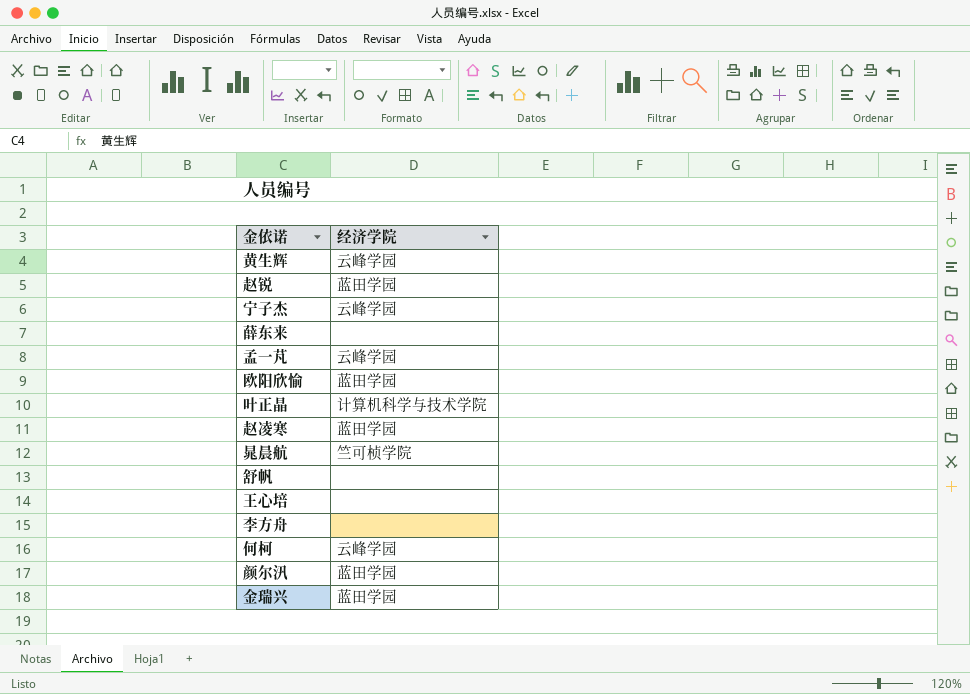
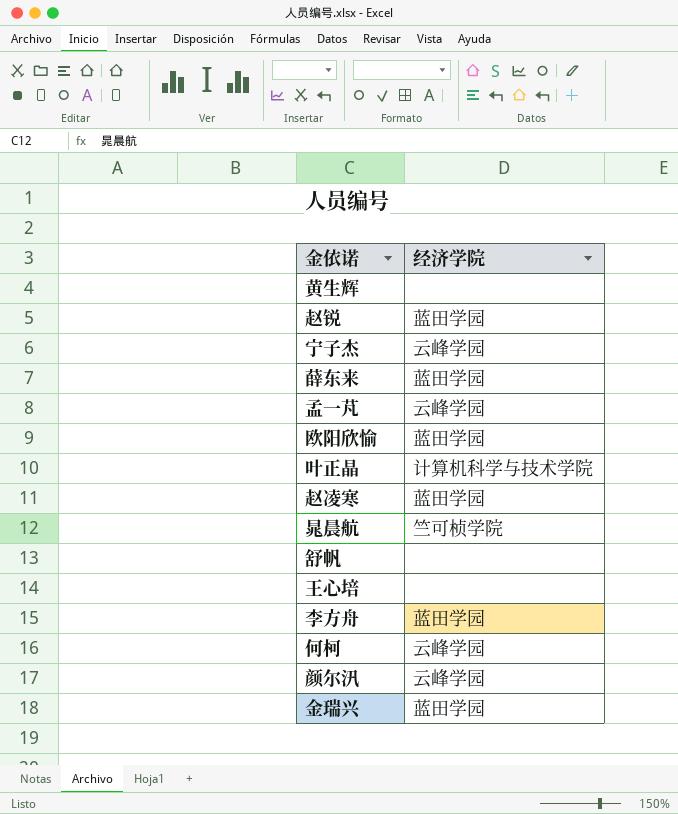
黄生辉 | 经济学院: 云峰学园 -> none
薛东来 | 经济学院: none -> 蓝田学园
李方舟 | 经济学院: none -> 蓝田学园
颜尔汛 | 经济学院: 蓝田学园 -> 云峰学园

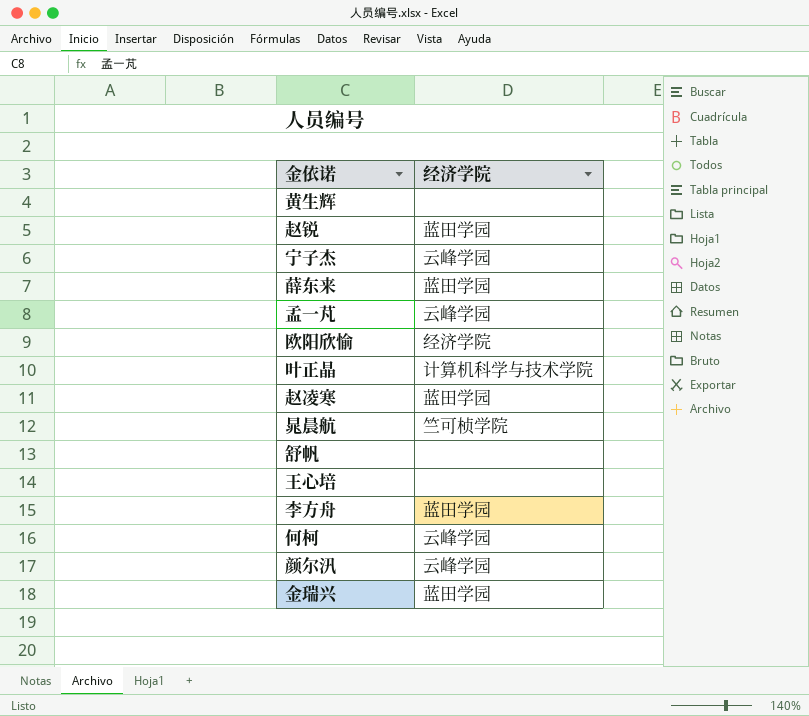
欧阳欣愉 | 经济学院: 蓝田学园 -> 经济学院

